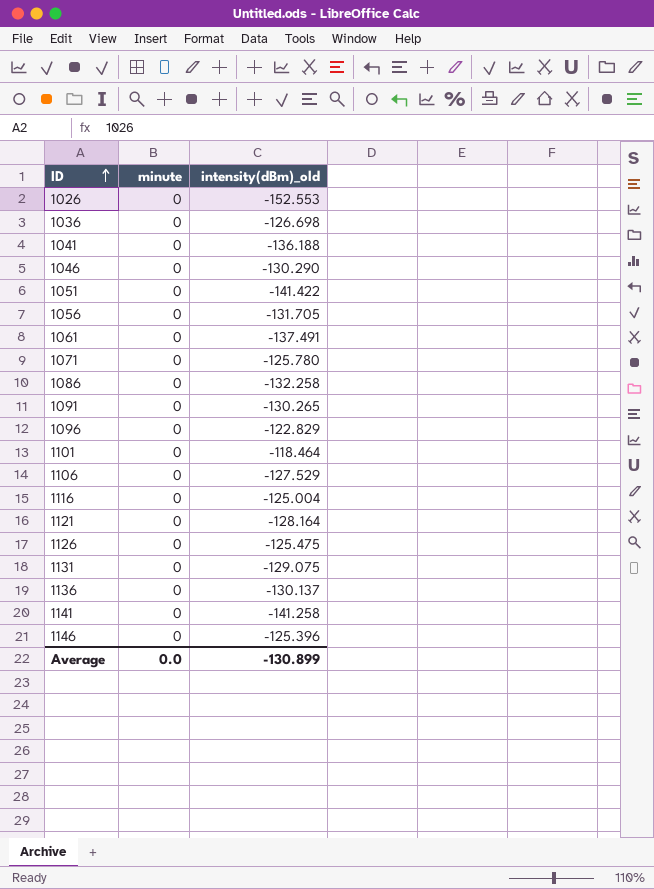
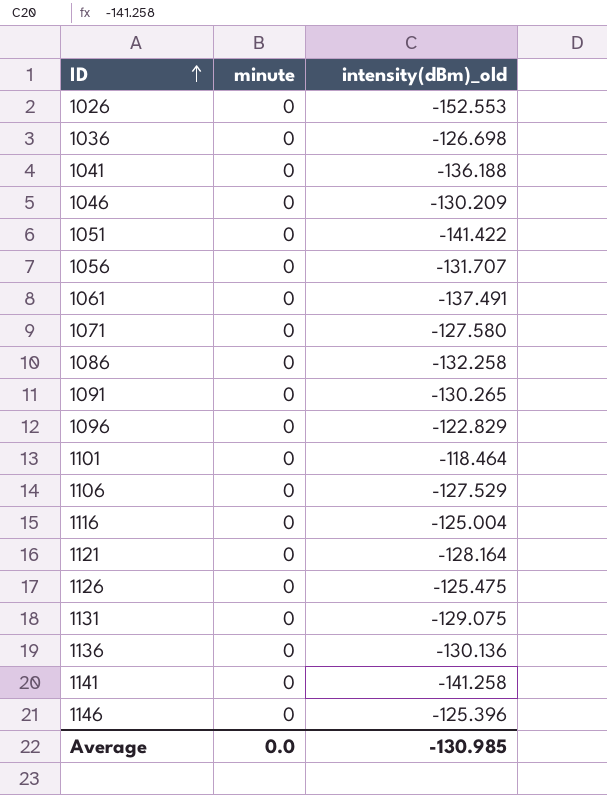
1046 | intensity(dBm)_old: -130.290 -> -130.209
1056 | intensity(dBm)_old: -131.705 -> -131.707
1071 | intensity(dBm)_old: -125.780 -> -127.580
1136 | intensity(dBm)_old: -130.137 -> -130.136
Average | intensity(dBm)_old: -130.899 -> -130.985

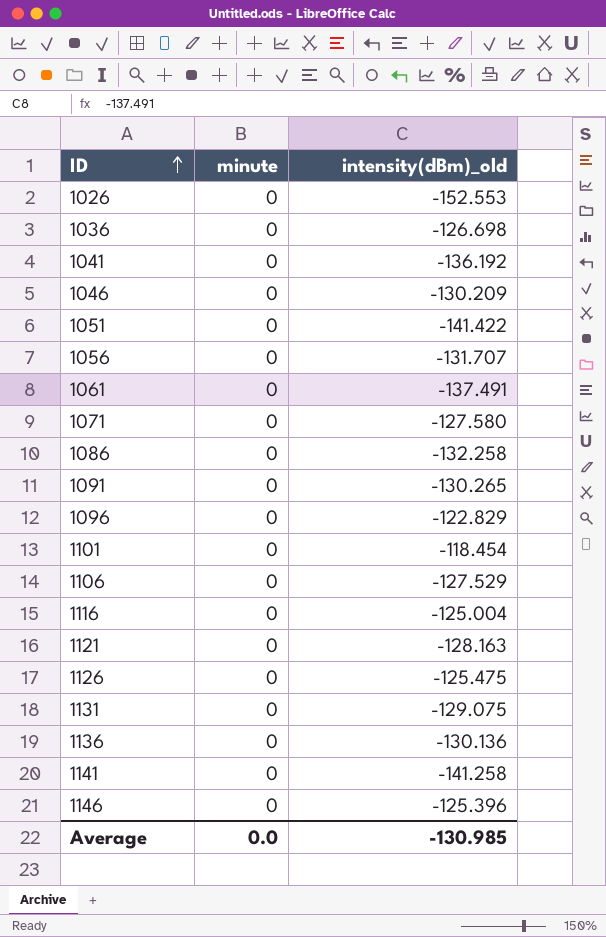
1041 | intensity(dBm)_old: -136.188 -> -136.192
1101 | intensity(dBm)_old: -118.464 -> -118.454
1121 | intensity(dBm)_old: -128.164 -> -128.163

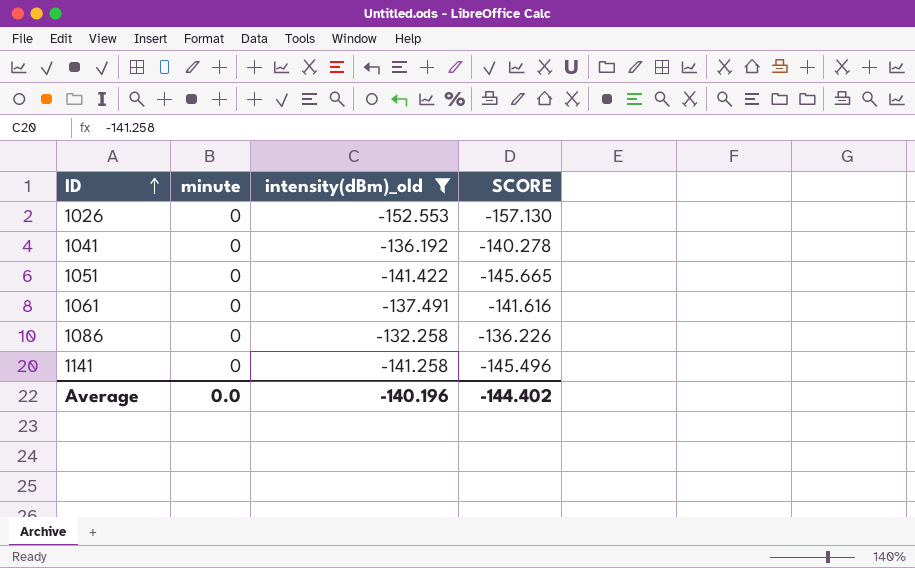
filter: none -> intensity(dBm)_old <= -132.258
column SCORE | formula: none -> [intensity(dBm)_old] * 1.03
Average | intensity(dBm)_old: -130.985 -> -140.196

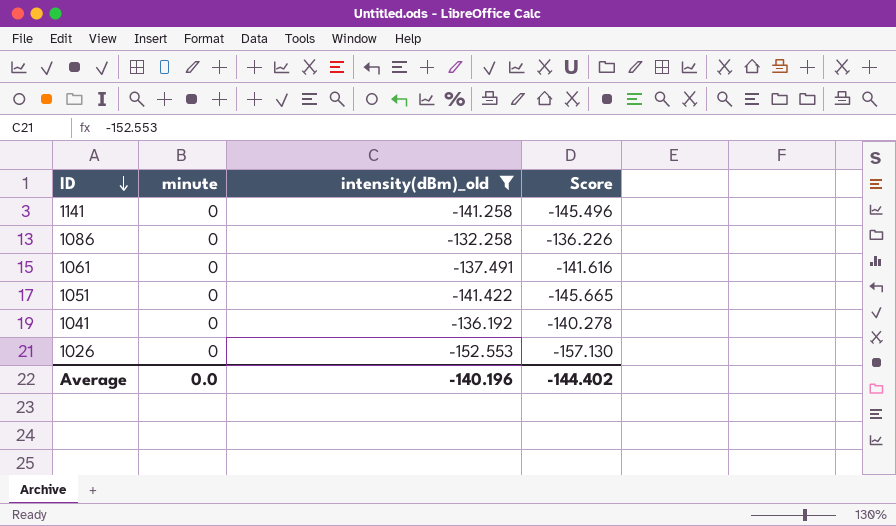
row order: ID ascending -> ID descending
column name: SCORE -> Score

